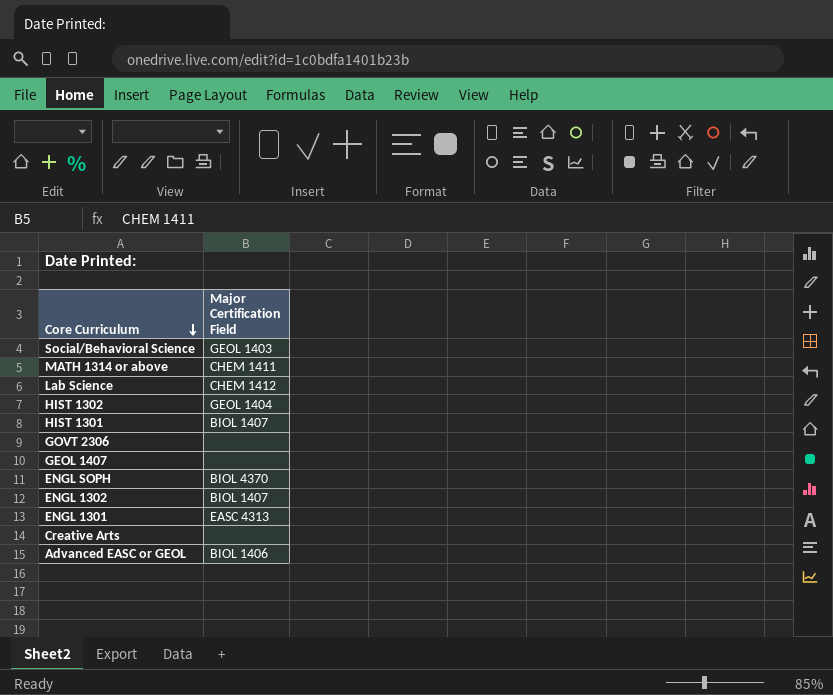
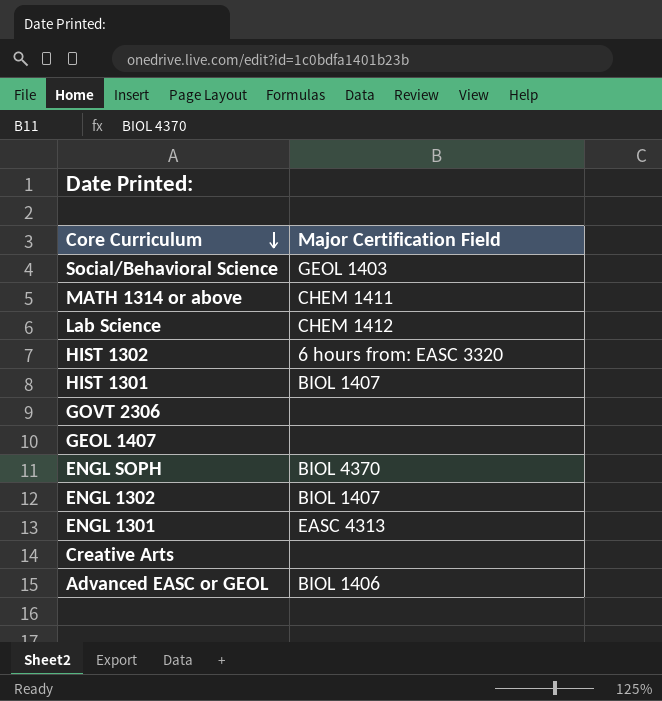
HIST 1302 | Major Certification Field: GEOL 1404 -> 6 hours from: EASC 3320

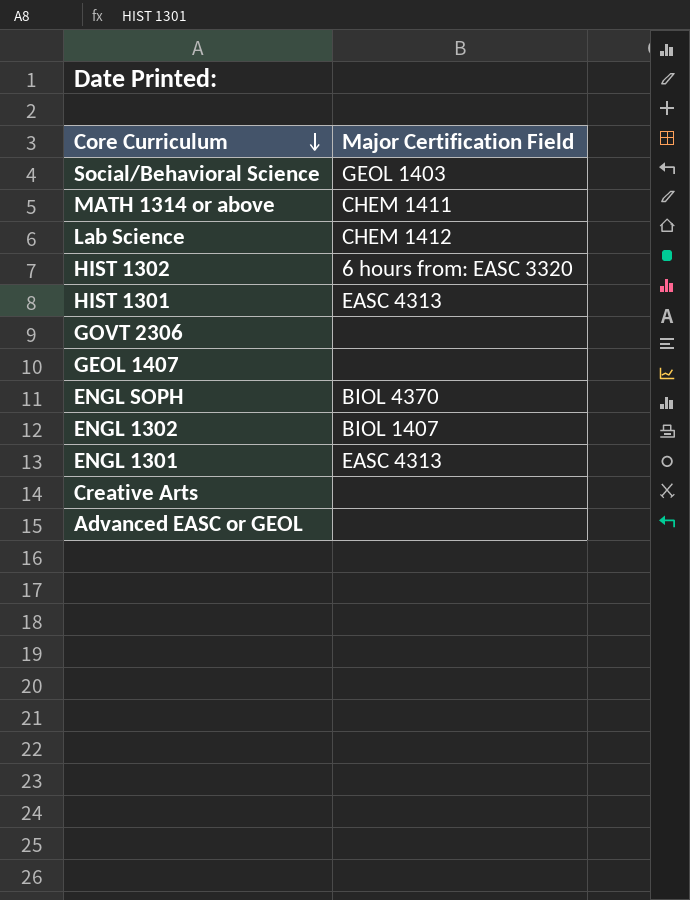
HIST 1301 | Major Certification Field: BIOL 1407 -> EASC 4313
Advanced EASC or GEOL | Major Certification Field: BIOL 1406 -> none

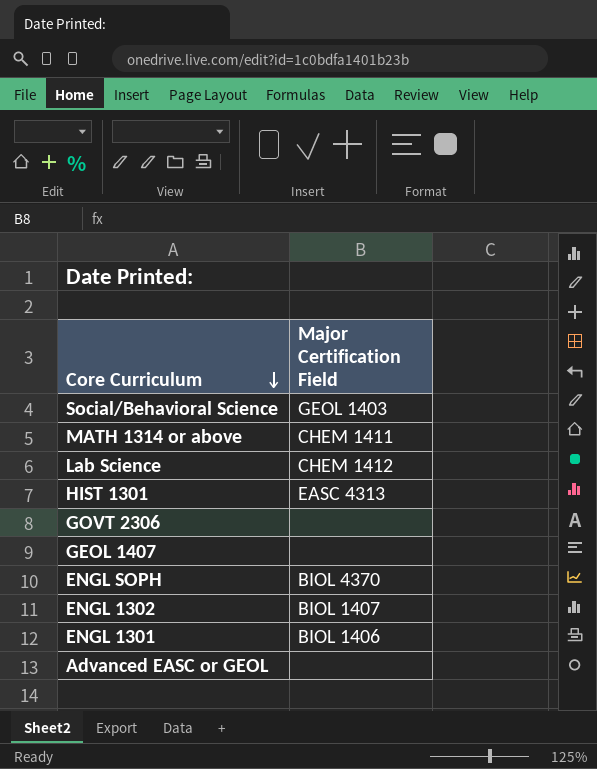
row HIST 1302: 6 hours from: EASC 3320 -> none
row Creative Arts: none -> none
ENGL 1301 | Major Certification Field: EASC 4313 -> BIOL 1406

